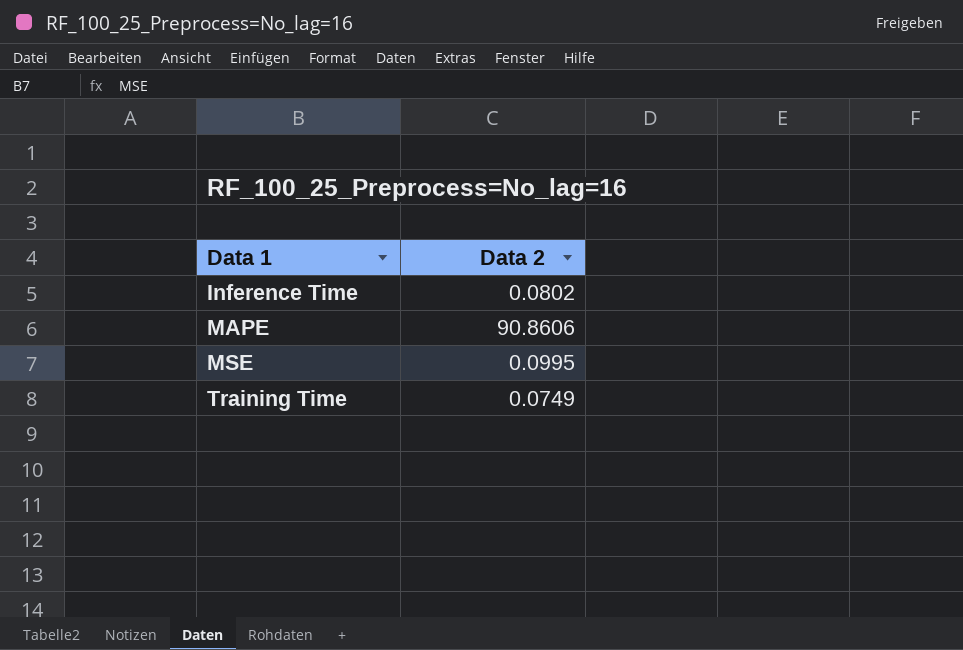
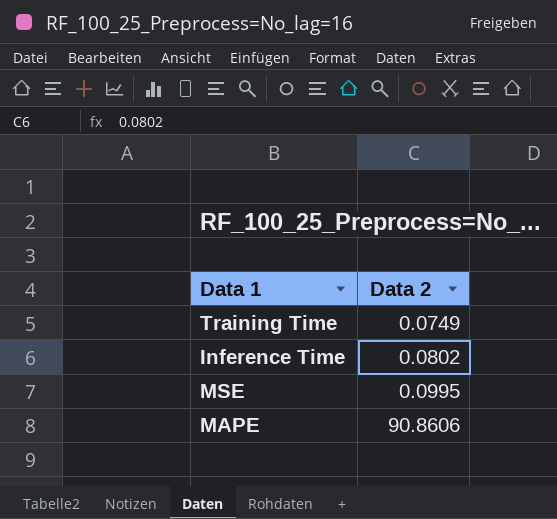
row order: Data 1 ascending -> Data 2 ascending

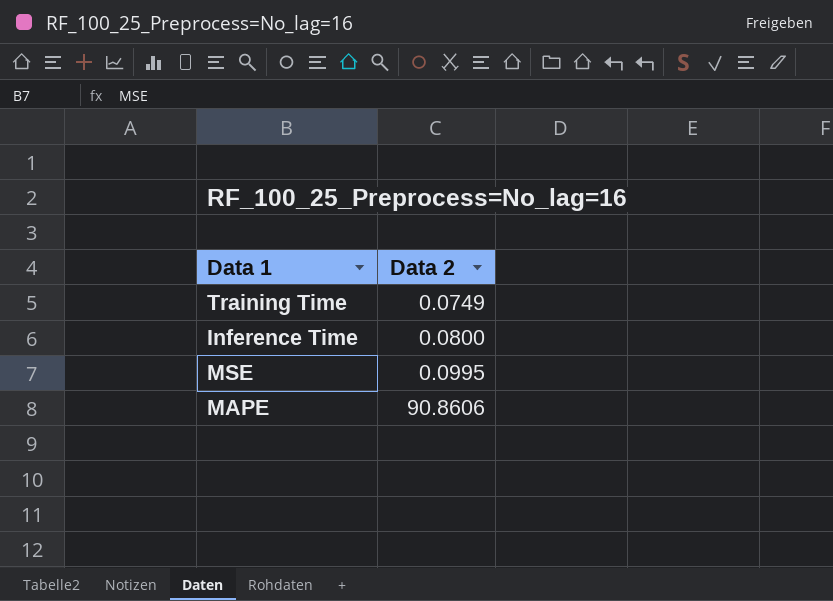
Inference Time | Data 2: 0.0802 -> 0.0800

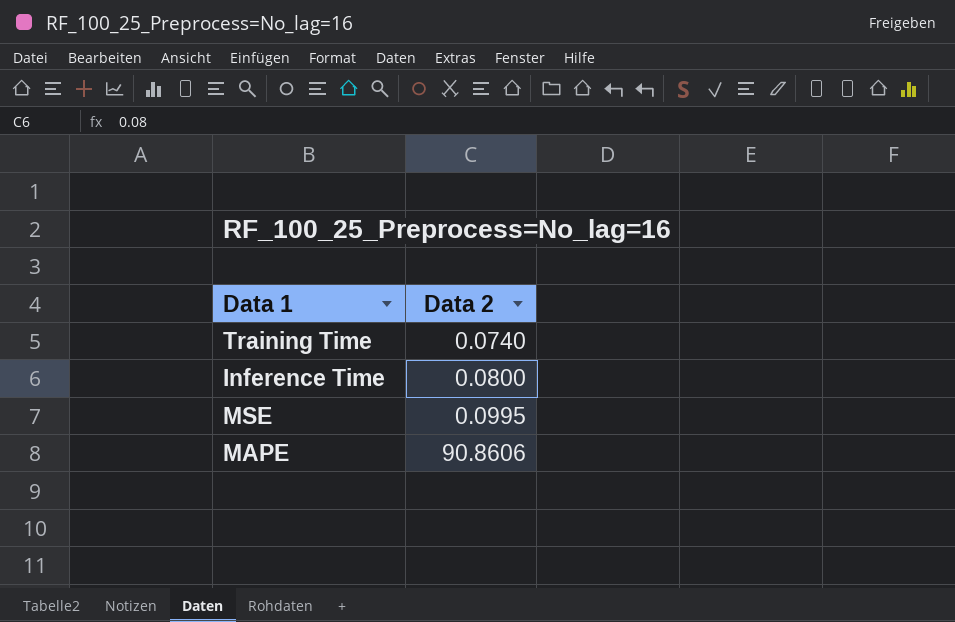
Training Time | Data 2: 0.0749 -> 0.0740

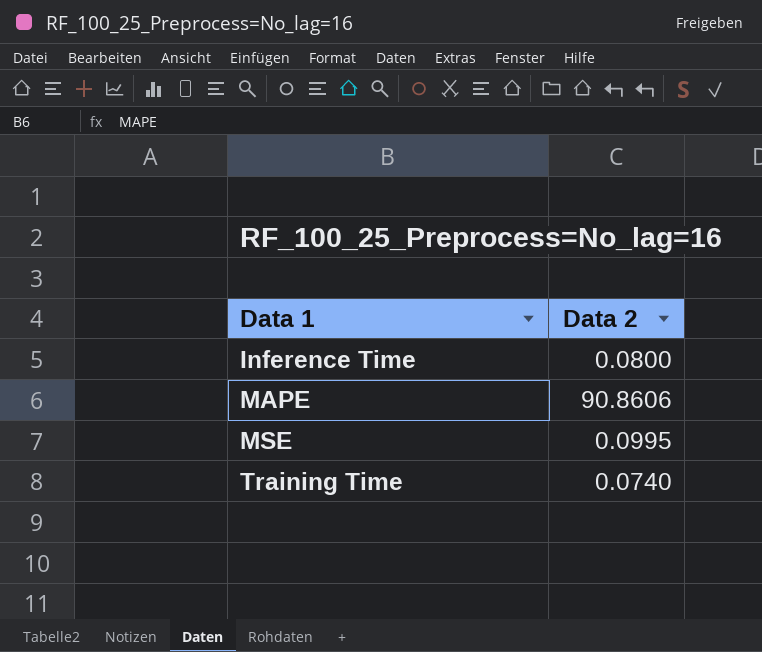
row order: Data 2 ascending -> Data 1 ascending

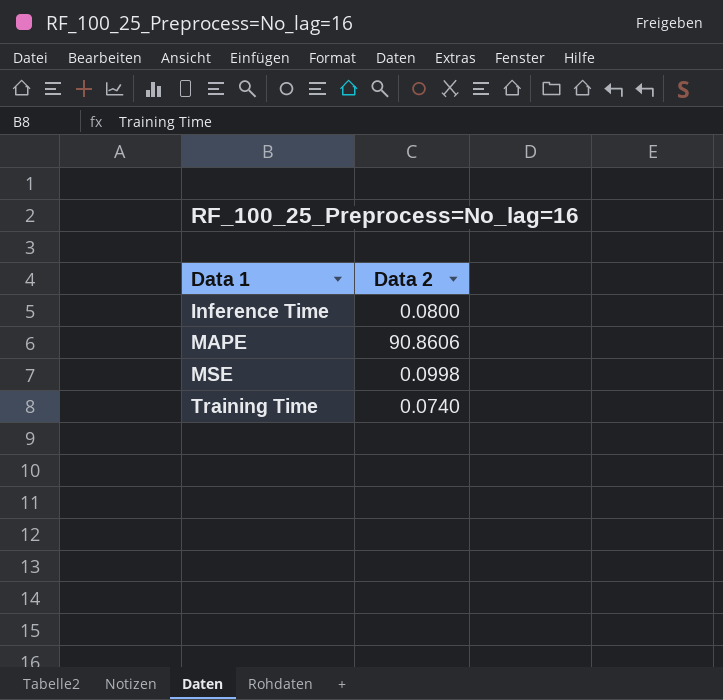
MSE | Data 2: 0.0995 -> 0.0998

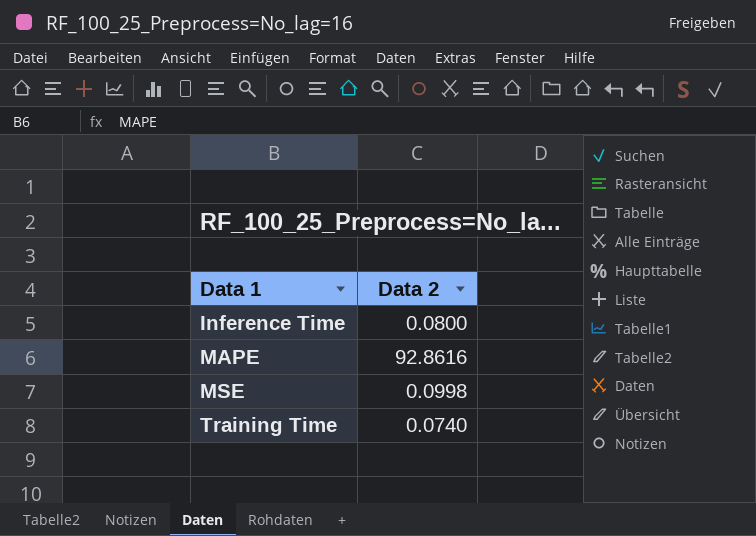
MAPE | Data 2: 90.8606 -> 92.8616

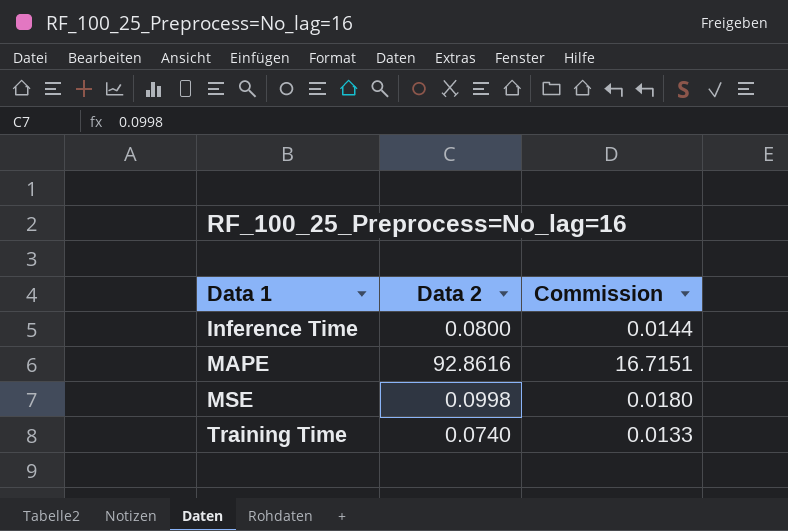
column Commission | formula: none -> [Data 2] * 0.18

